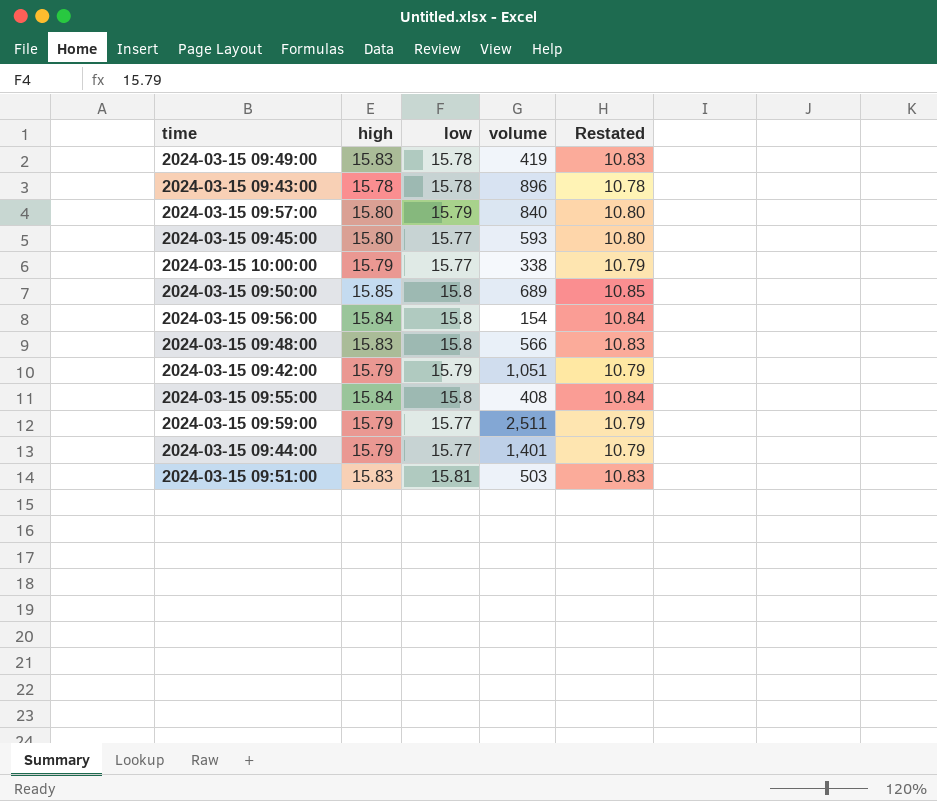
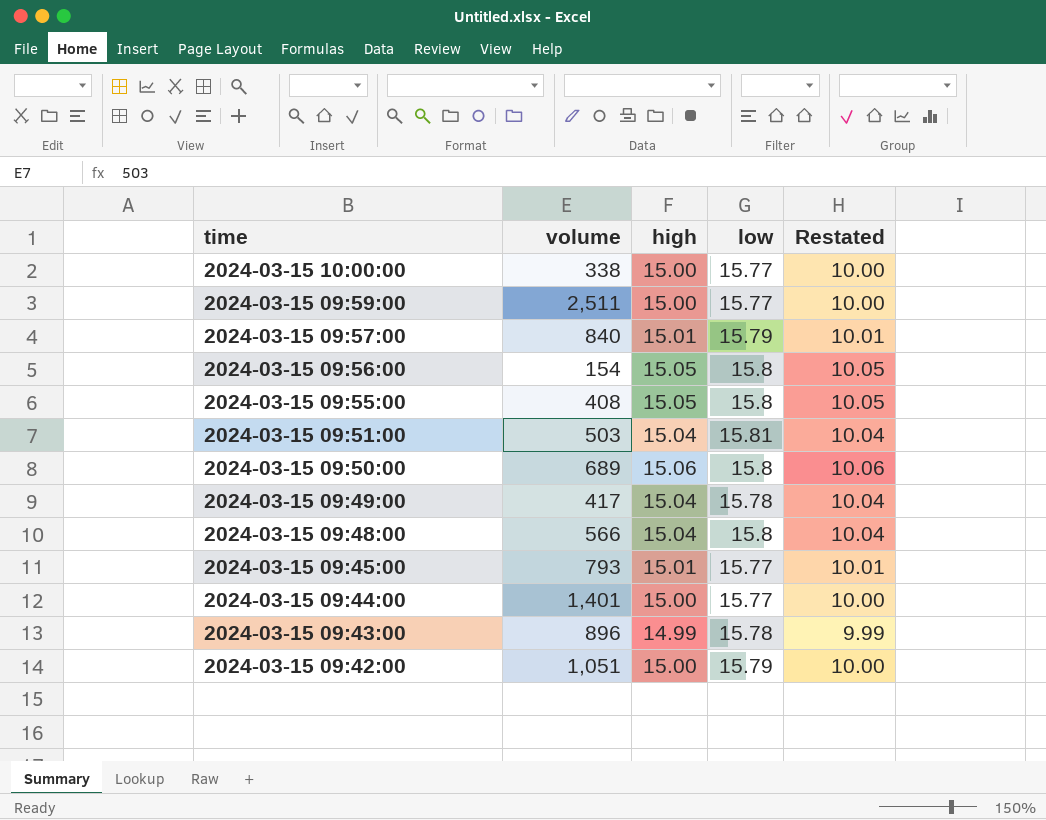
row order: none -> time descending
column volume | position: 4 -> 2
2024-03-15 10:00:00 | high: 15.79 -> 15.00
2024-03-15 10:00:00 | Restated: 10.79 -> 10.00
2024-03-15 09:59:00 | high: 15.79 -> 15.00
2024-03-15 09:59:00 | Restated: 10.79 -> 10.00
2024-03-15 09:57:00 | high: 15.80 -> 15.01
2024-03-15 09:57:00 | Restated: 10.80 -> 10.01
2024-03-15 09:56:00 | high: 15.84 -> 15.05
2024-03-15 09:56:00 | Restated: 10.84 -> 10.05
2024-03-15 09:55:00 | high: 15.84 -> 15.05
2024-03-15 09:55:00 | Restated: 10.84 -> 10.05
2024-03-15 09:51:00 | high: 15.83 -> 15.04
2024-03-15 09:51:00 | Restated: 10.83 -> 10.04
2024-03-15 09:50:00 | high: 15.85 -> 15.06
2024-03-15 09:50:00 | Restated: 10.85 -> 10.06
2024-03-15 09:49:00 | volume: 419 -> 417
2024-03-15 09:49:00 | high: 15.83 -> 15.04
2024-03-15 09:49:00 | Restated: 10.83 -> 10.04
2024-03-15 09:48:00 | high: 15.83 -> 15.04
2024-03-15 09:48:00 | Restated: 10.83 -> 10.04
2024-03-15 09:45:00 | volume: 593 -> 793
2024-03-15 09:45:00 | high: 15.80 -> 15.01
2024-03-15 09:45:00 | Restated: 10.80 -> 10.01
2024-03-15 09:44:00 | high: 15.79 -> 15.00
2024-03-15 09:44:00 | Restated: 10.79 -> 10.00
2024-03-15 09:43:00 | high: 15.78 -> 14.99
2024-03-15 09:43:00 | Restated: 10.78 -> 9.99
2024-03-15 09:42:00 | high: 15.79 -> 15.00
2024-03-15 09:42:00 | Restated: 10.79 -> 10.00

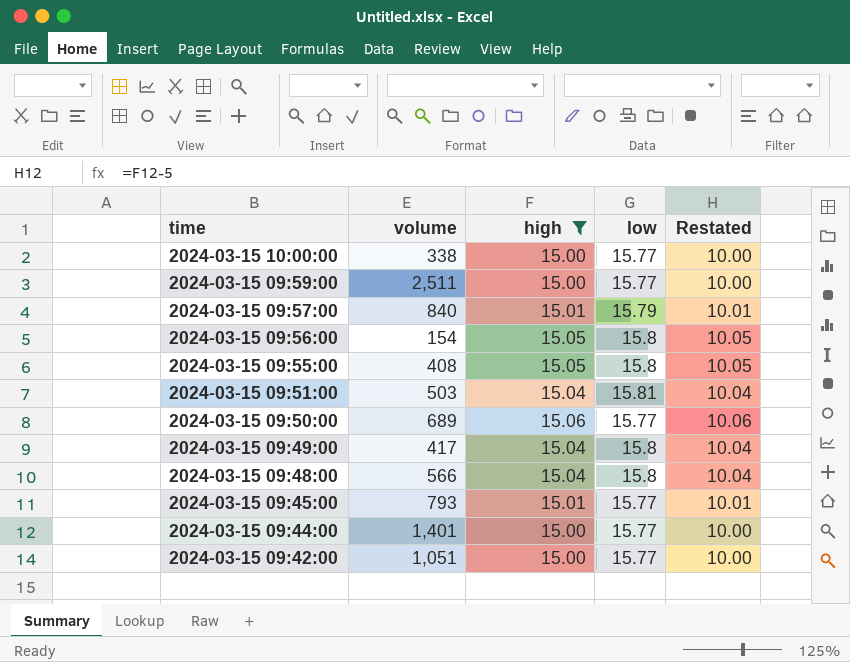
filter: none -> high != 14.99
2024-03-15 09:50:00 | low: 15.8 -> 15.77
2024-03-15 09:49:00 | low: 15.78 -> 15.8
2024-03-15 09:42:00 | low: 15.79 -> 15.77

